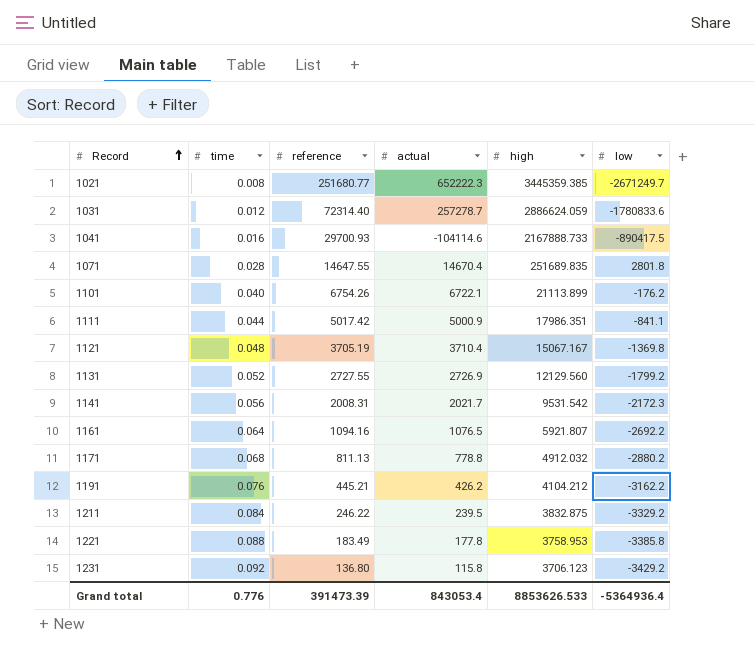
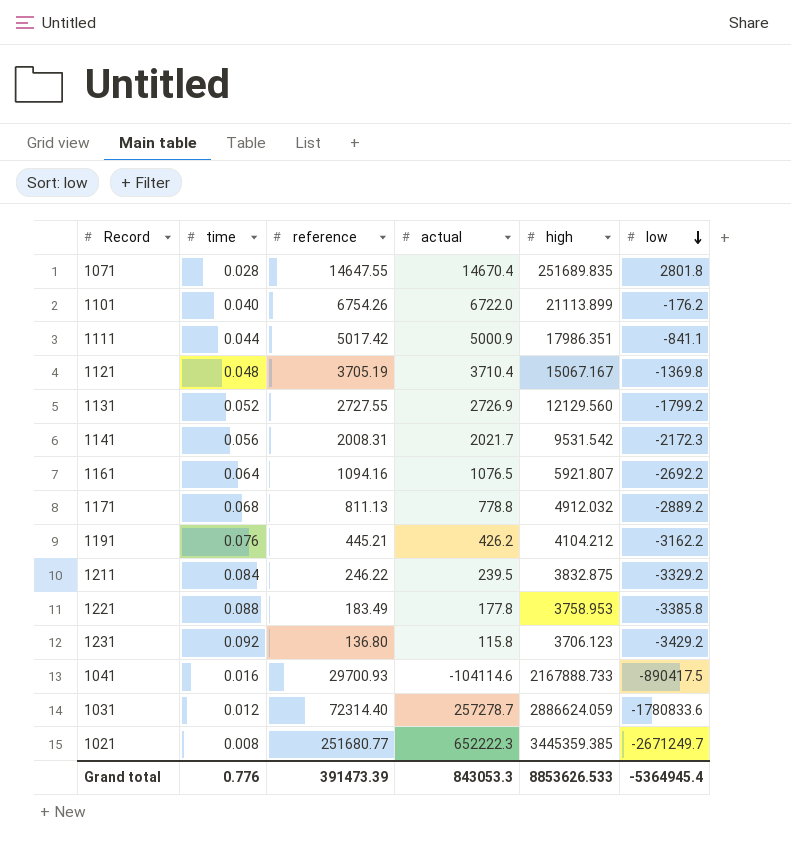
row order: Record ascending -> low descending
1101 | actual: 6722.1 -> 6722.0
1171 | low: -2880.2 -> -2889.2
Grand total | actual: 843053.4 -> 843053.3
Grand total | low: -5364936.4 -> -5364945.4

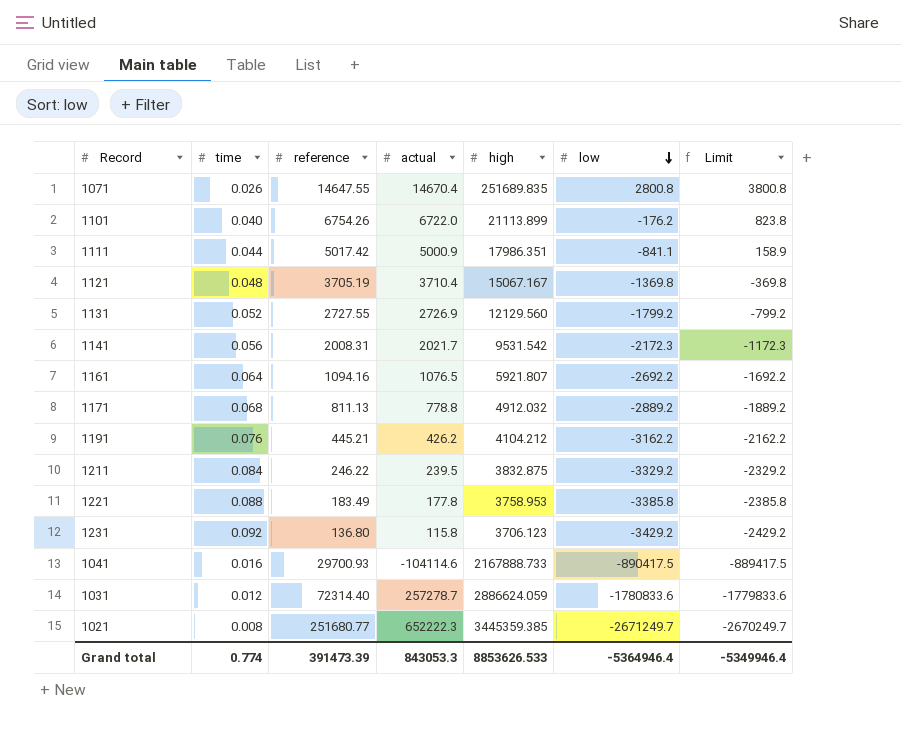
column Limit | formula: none -> [low] + 1000
1071 | time: 0.028 -> 0.026
1071 | low: 2801.8 -> 2800.8
Grand total | time: 0.776 -> 0.774
Grand total | low: -5364945.4 -> -5364946.4

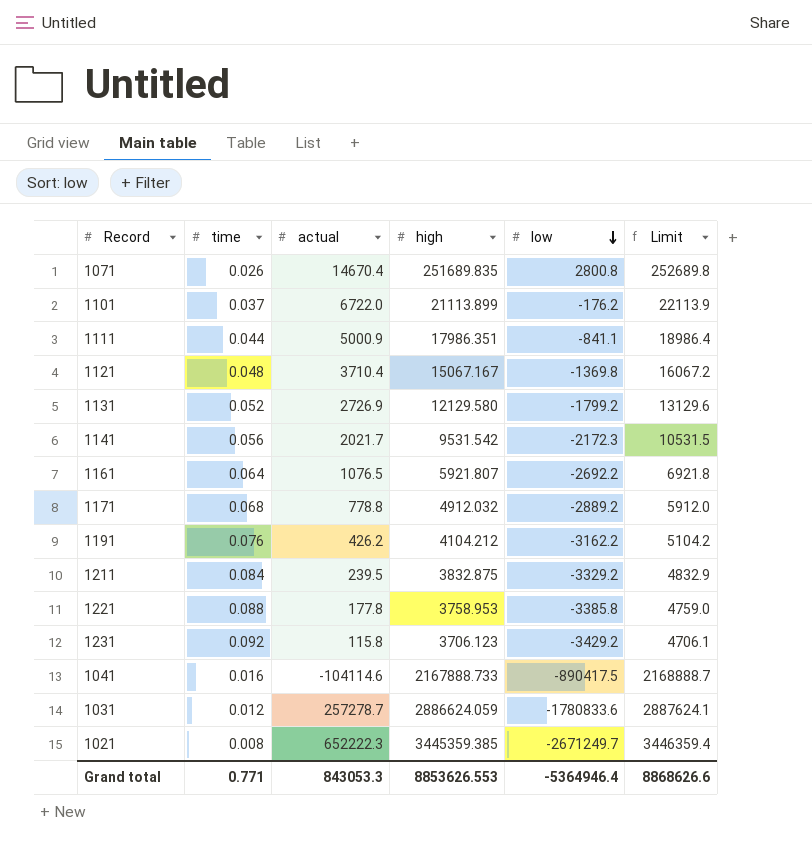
column reference | position: 3 -> none
column Limit | formula: [low] + 1000 -> [high] + 1000
1101 | time: 0.040 -> 0.037
1131 | high: 12129.560 -> 12129.580
Grand total | time: 0.774 -> 0.771
Grand total | high: 8853626.533 -> 8853626.553
Grand total | Limit: -5349946.4 -> 8868626.6

